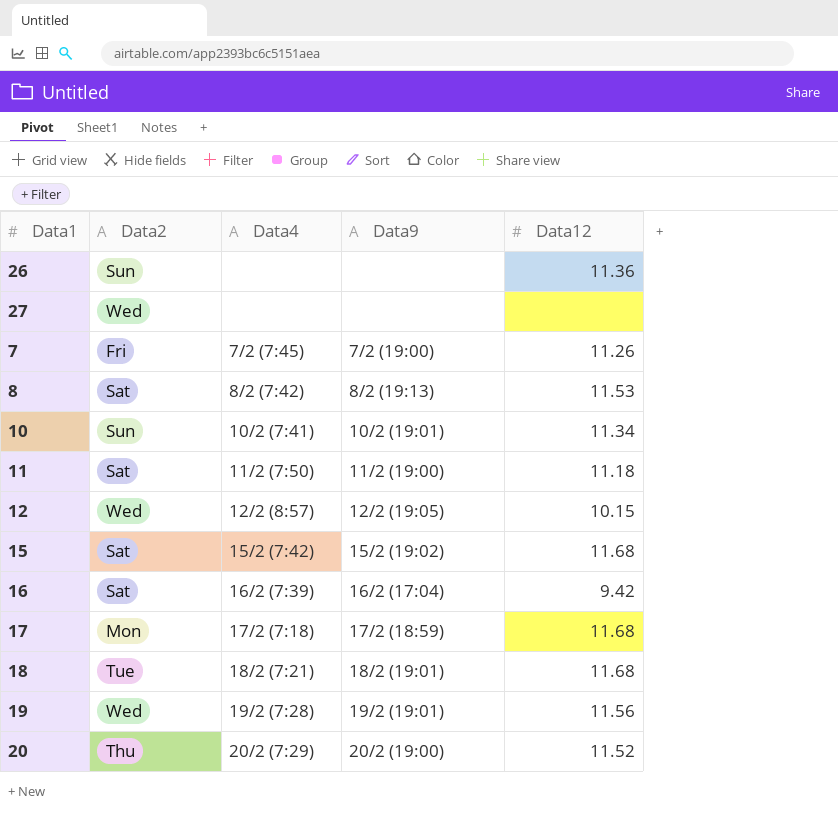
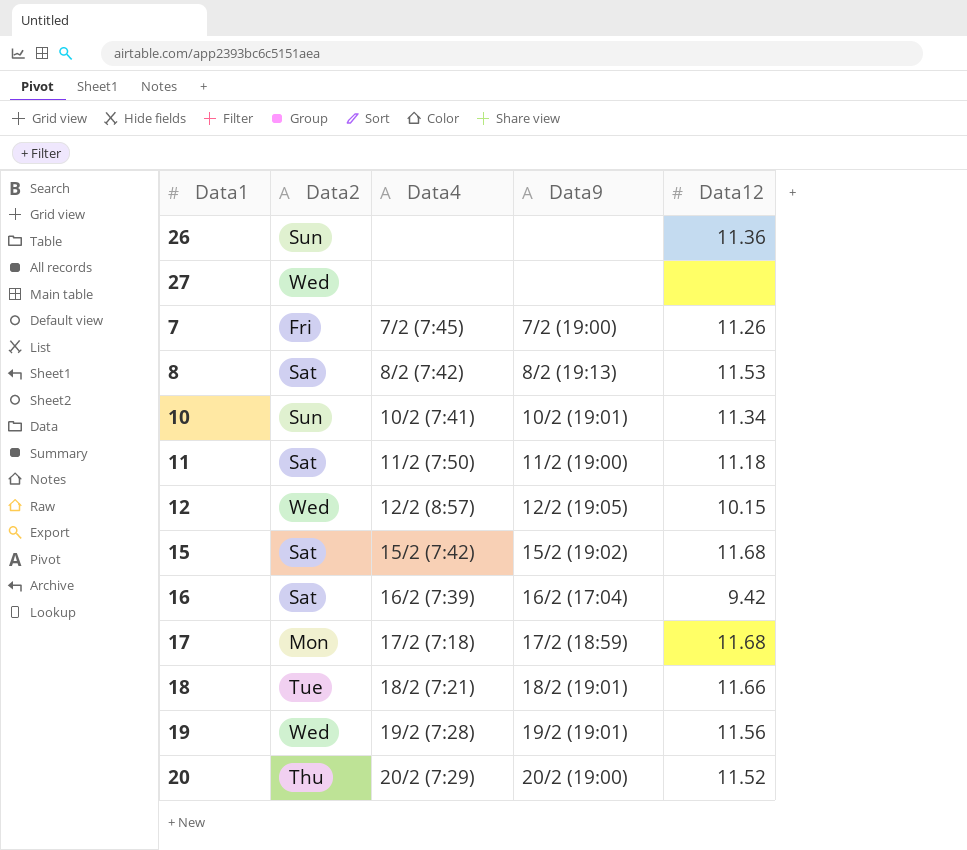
18 | Data12: 11.68 -> 11.66

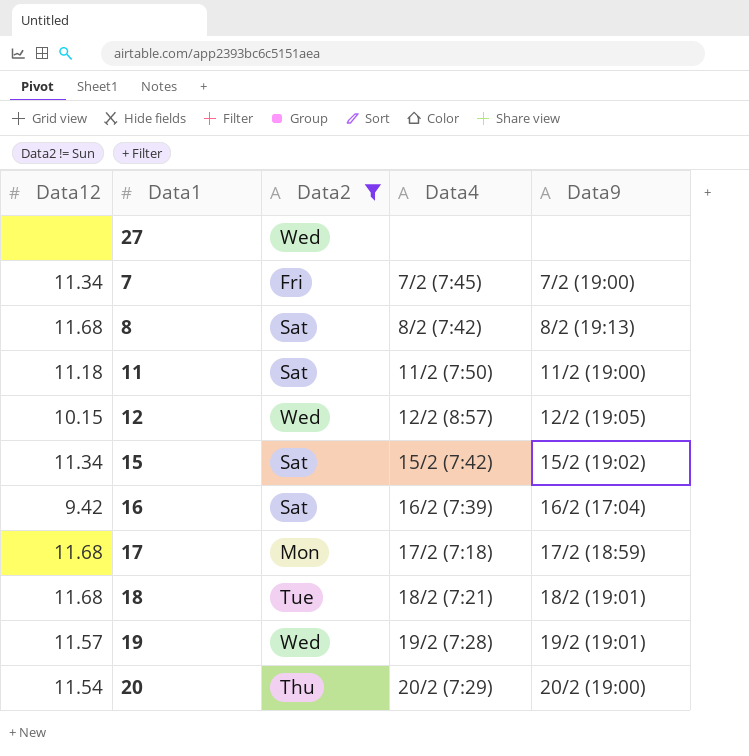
filter: none -> Data2 != Sun
column Data12 | position: 5 -> 1
7 | Data12: 11.26 -> 11.34
8 | Data12: 11.53 -> 11.68
15 | Data12: 11.68 -> 11.34
18 | Data12: 11.66 -> 11.68
19 | Data12: 11.56 -> 11.57
20 | Data12: 11.52 -> 11.54

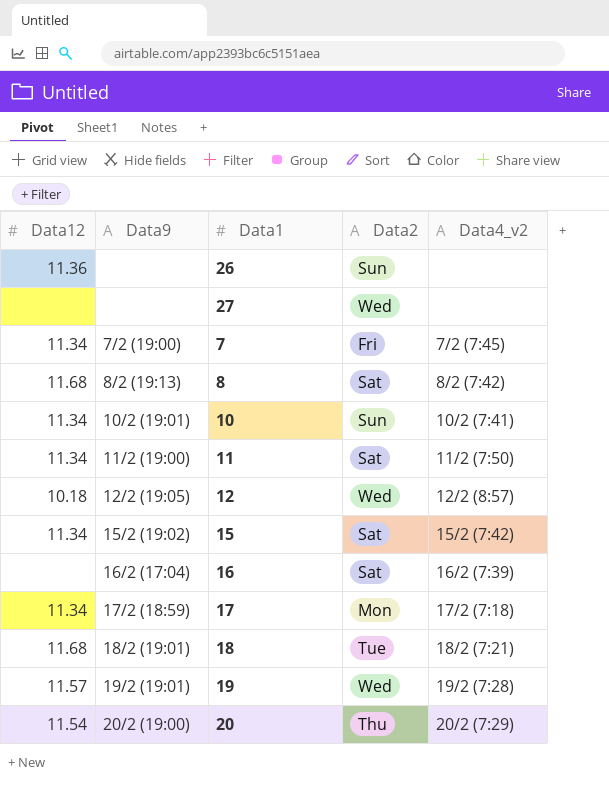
filter: Data2 != Sun -> none
column Data9 | position: 5 -> 2
column name: Data4 -> Data4_v2
11 | Data12: 11.18 -> 11.34
12 | Data12: 10.15 -> 10.18
16 | Data12: 9.42 -> none
17 | Data12: 11.68 -> 11.34

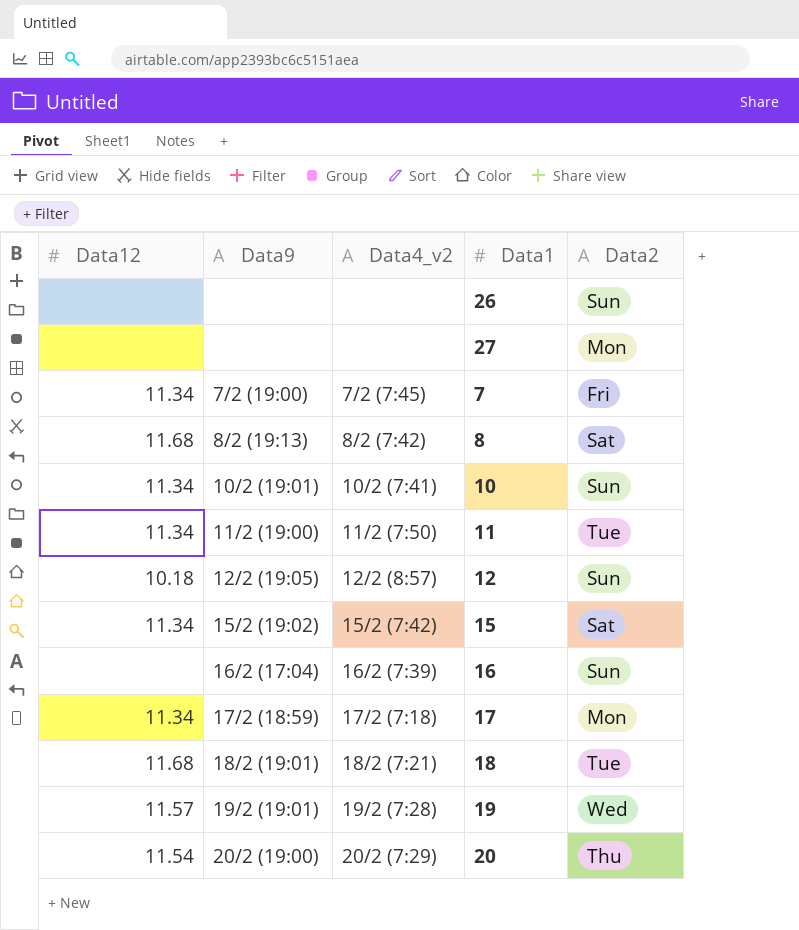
column Data4_v2 | position: 5 -> 3
26 | Data12: 11.36 -> none
27 | Data2: Wed -> Mon
11 | Data2: Sat -> Tue
12 | Data2: Wed -> Sun
16 | Data2: Sat -> Sun

